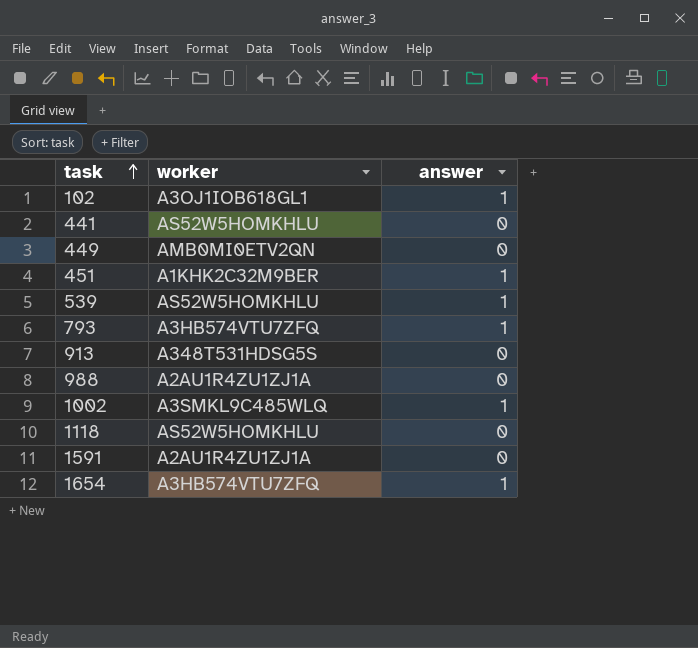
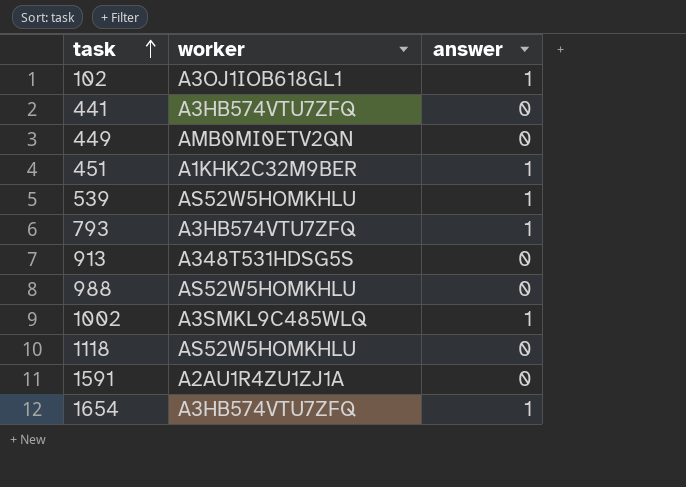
441 | worker: AS52W5HOMKHLU -> A3HB574VTU7ZFQ
988 | worker: A2AU1R4ZU1ZJ1A -> AS52W5HOMKHLU

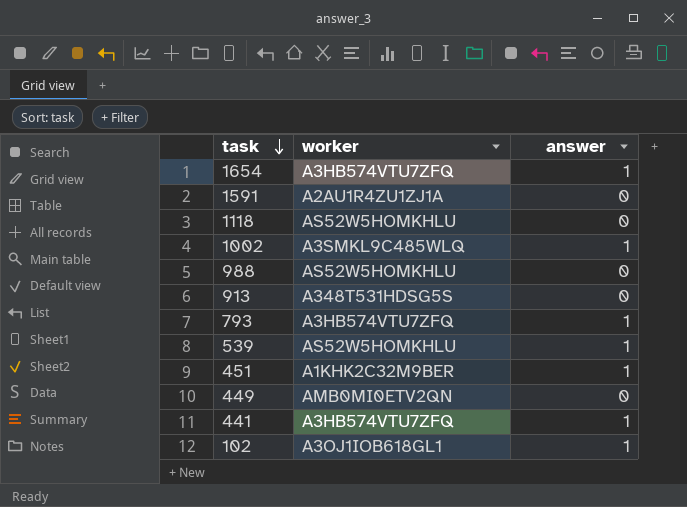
row order: task ascending -> task descending
441 | answer: 0 -> 1

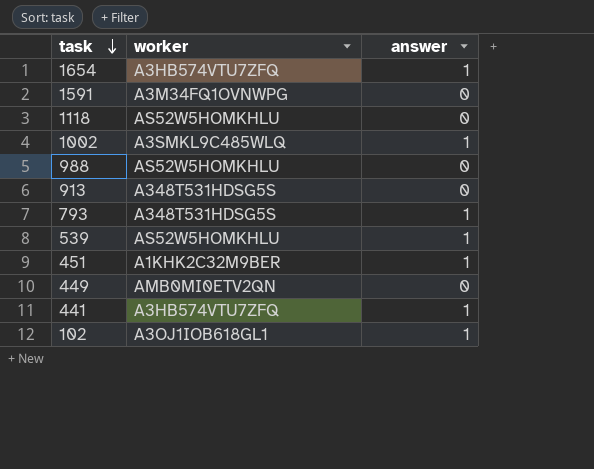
1591 | worker: A2AU1R4ZU1ZJ1A -> A3M34FQ1OVNWPG
793 | worker: A3HB574VTU7ZFQ -> A348T531HDSG5S

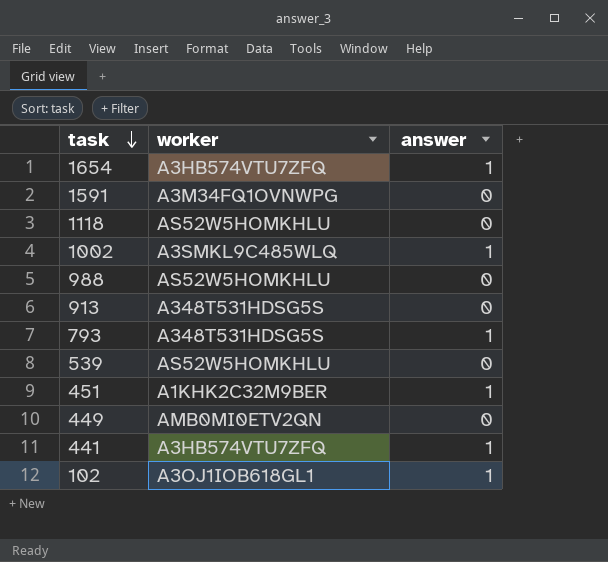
539 | answer: 1 -> 0

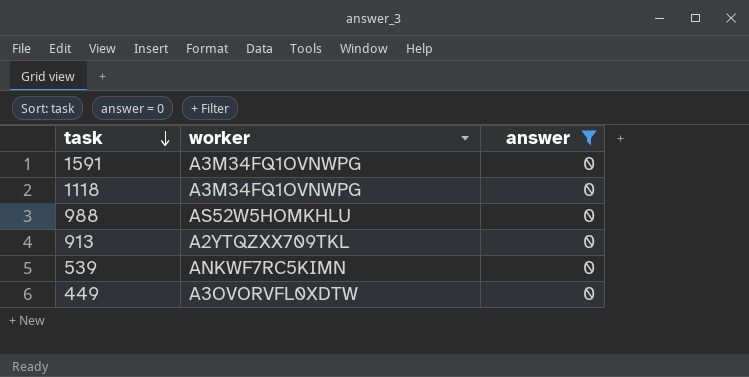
filter: none -> answer = 0
1118 | worker: AS52W5HOMKHLU -> A3M34FQ1OVNWPG
913 | worker: A348T531HDSG5S -> A2YTQZXX709TKL
539 | worker: AS52W5HOMKHLU -> ANKWF7RC5KIMN
449 | worker: AMB0MI0ETV2QN -> A3OVORVFL0XDTW

